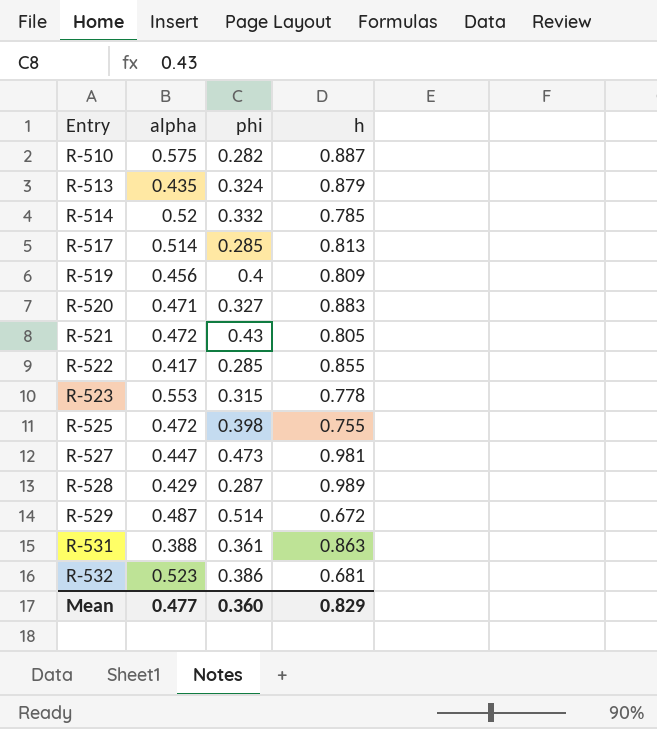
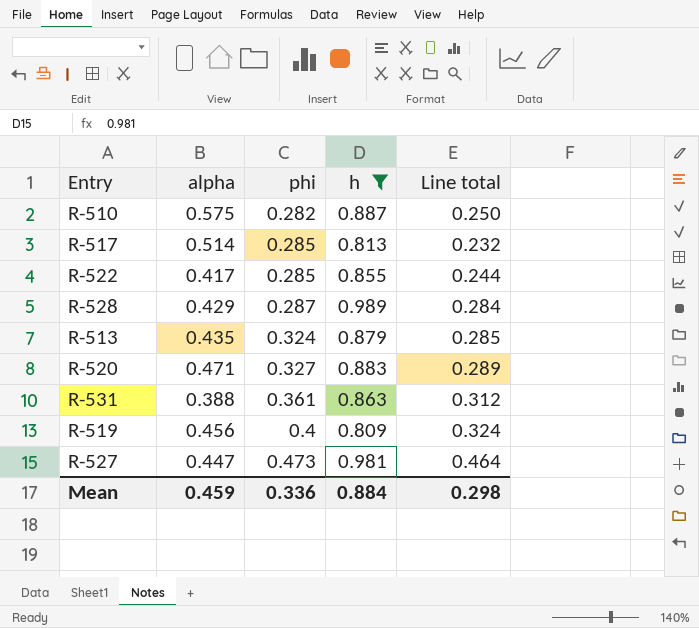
filter: none -> h >= 0.809
row order: Entry ascending -> phi ascending
column Line total | formula: none -> [phi] * [h]
Mean | alpha: 0.477 -> 0.459
Mean | phi: 0.360 -> 0.336
Mean | h: 0.829 -> 0.884

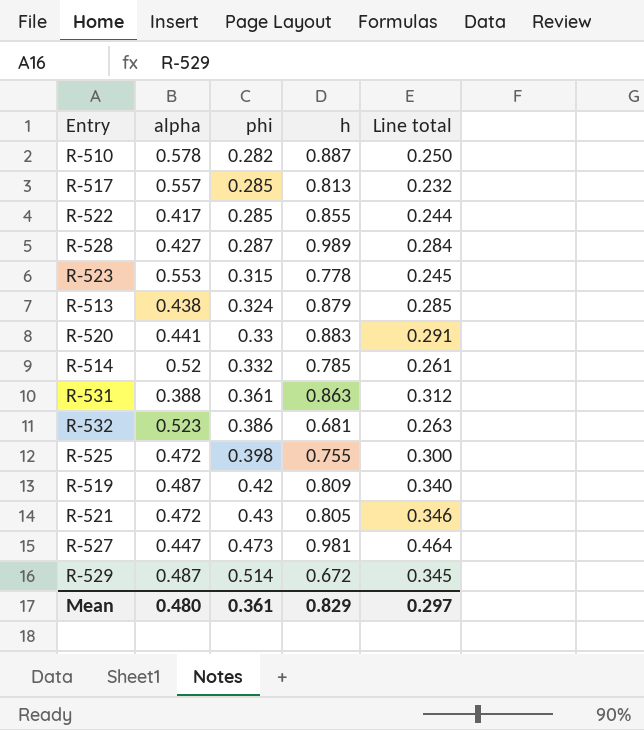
filter: h >= 0.809 -> none
R-510 | alpha: 0.575 -> 0.578
R-517 | alpha: 0.514 -> 0.557
R-528 | alpha: 0.429 -> 0.427
R-513 | alpha: 0.435 -> 0.438
R-520 | alpha: 0.471 -> 0.441
R-520 | phi: 0.327 -> 0.33
R-520 | Line total: 0.289 -> 0.291
R-519 | alpha: 0.456 -> 0.487
R-519 | phi: 0.4 -> 0.42
R-519 | Line total: 0.324 -> 0.340
Mean | alpha: 0.459 -> 0.480
Mean | phi: 0.336 -> 0.361
Mean | h: 0.884 -> 0.829
Mean | Line total: 0.298 -> 0.297

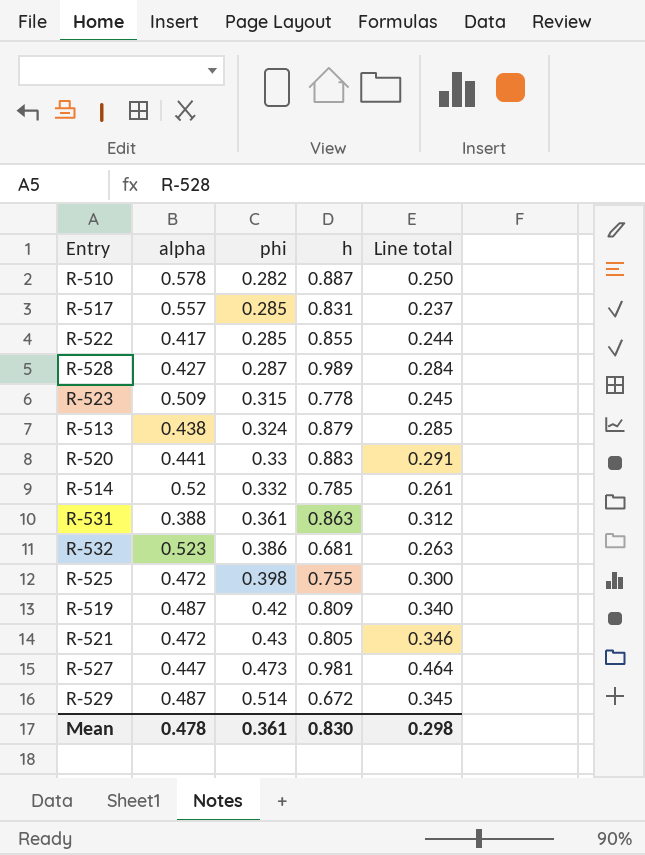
R-517 | h: 0.813 -> 0.831
R-517 | Line total: 0.232 -> 0.237
R-523 | alpha: 0.553 -> 0.509
Mean | alpha: 0.480 -> 0.478
Mean | h: 0.829 -> 0.830
Mean | Line total: 0.297 -> 0.298

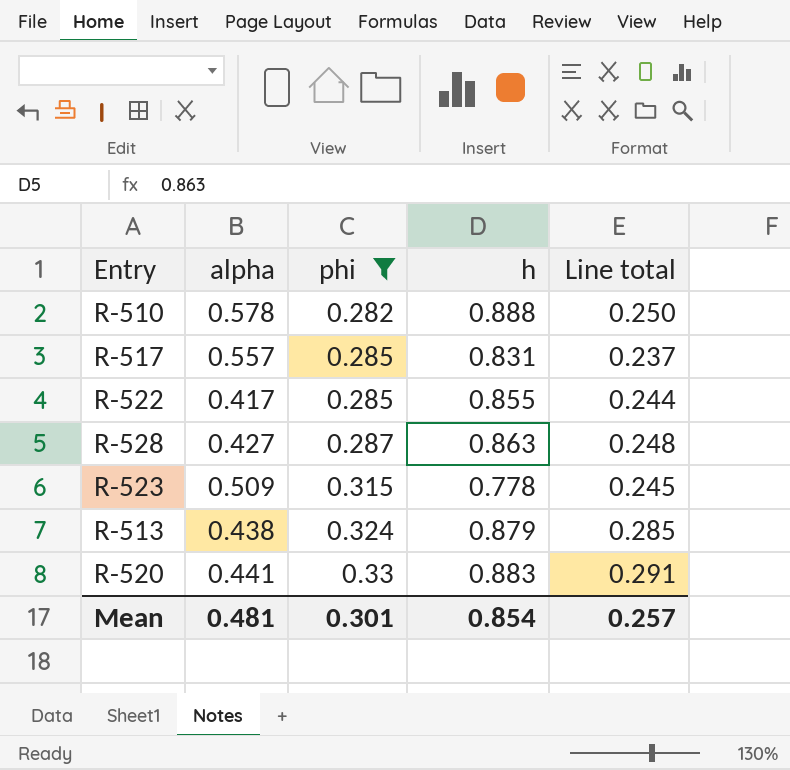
filter: none -> phi <= 0.33
R-510 | h: 0.887 -> 0.888
R-528 | h: 0.989 -> 0.863
R-528 | Line total: 0.284 -> 0.248
Mean | alpha: 0.478 -> 0.481
Mean | phi: 0.361 -> 0.301
Mean | h: 0.830 -> 0.854
Mean | Line total: 0.298 -> 0.257

